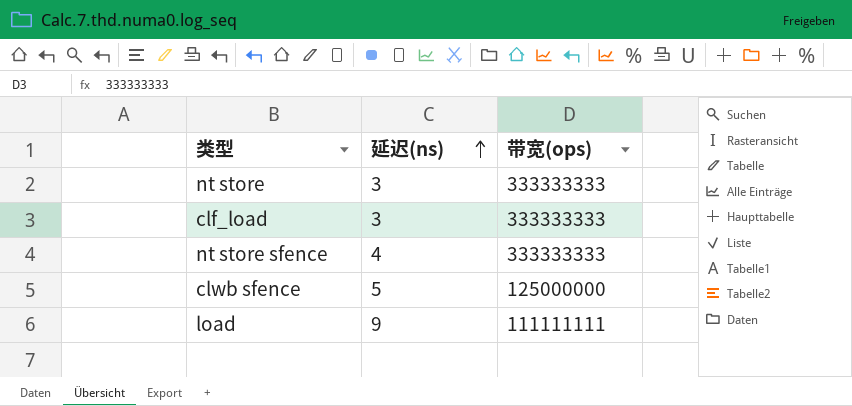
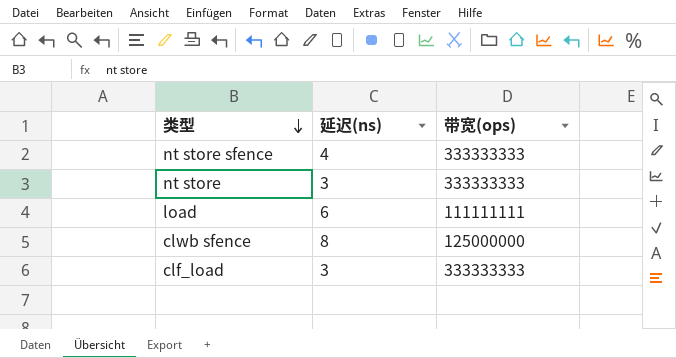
row order: 延迟(ns) ascending -> 类型 descending
load | 延迟(ns): 9 -> 6
clwb sfence | 延迟(ns): 5 -> 8

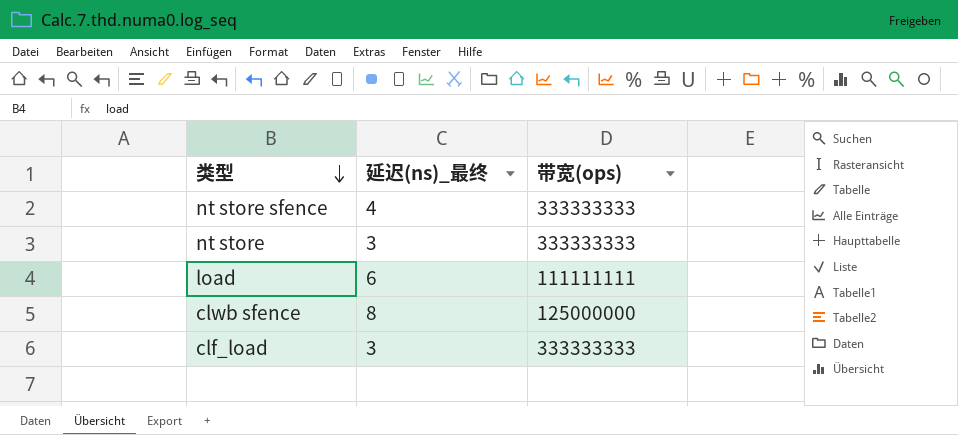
column name: 延迟(ns) -> 延迟(ns)_最终

